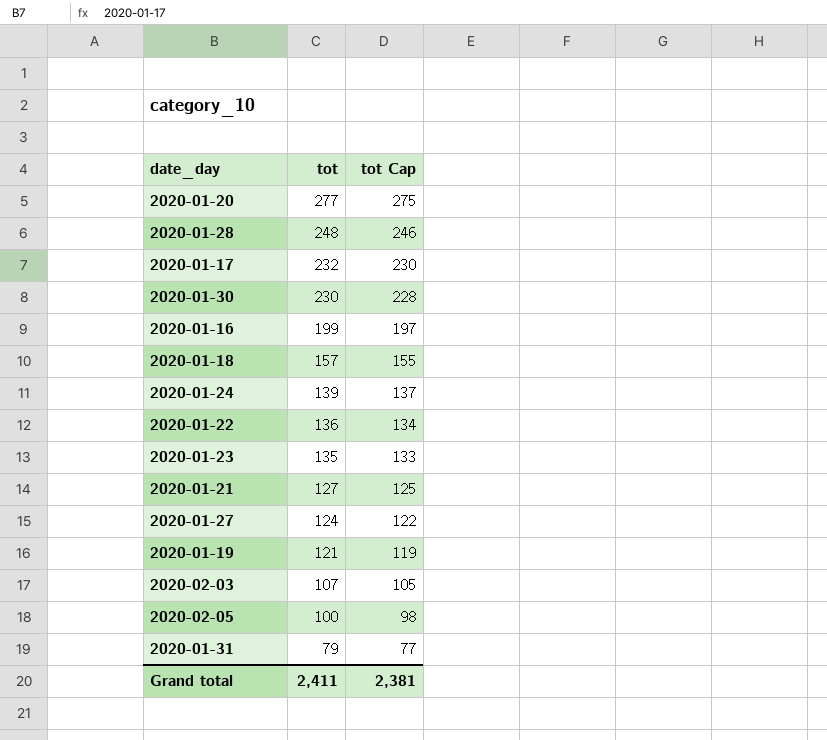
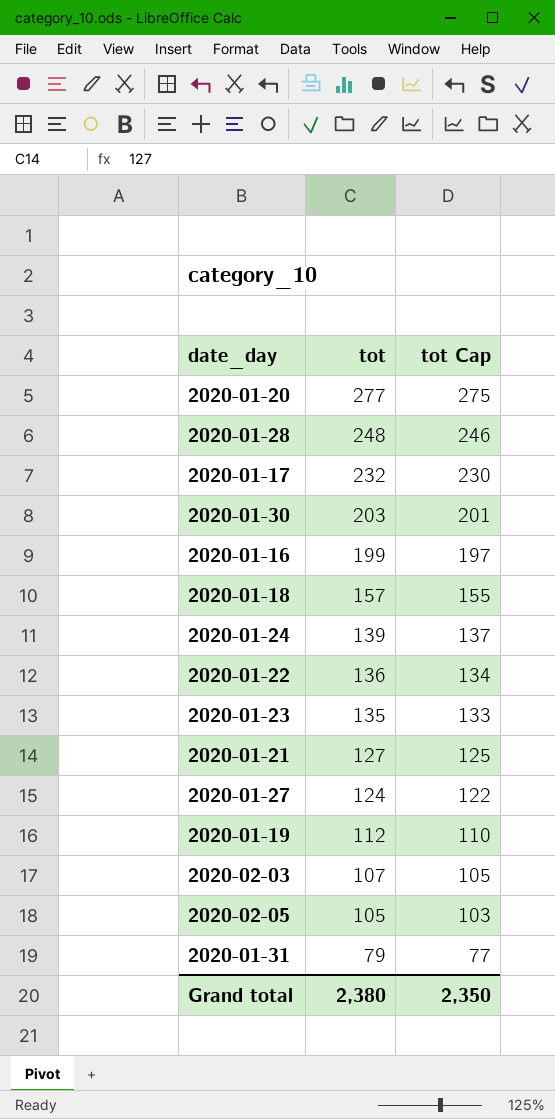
2020-01-30 | tot: 230 -> 203
2020-01-30 | tot Cap: 228 -> 201
2020-01-19 | tot: 121 -> 112
2020-01-19 | tot Cap: 119 -> 110
2020-02-05 | tot: 100 -> 105
2020-02-05 | tot Cap: 98 -> 103
Grand total | tot: 2,411 -> 2,380
Grand total | tot Cap: 2,381 -> 2,350

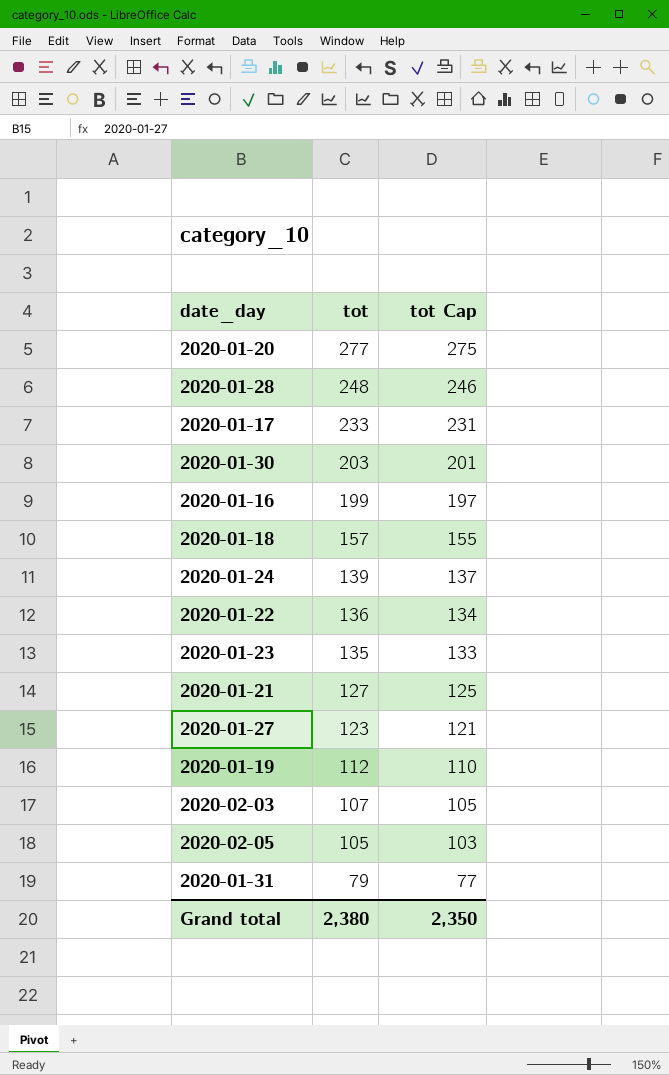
2020-01-17 | tot: 232 -> 233
2020-01-17 | tot Cap: 230 -> 231
2020-01-27 | tot: 124 -> 123
2020-01-27 | tot Cap: 122 -> 121

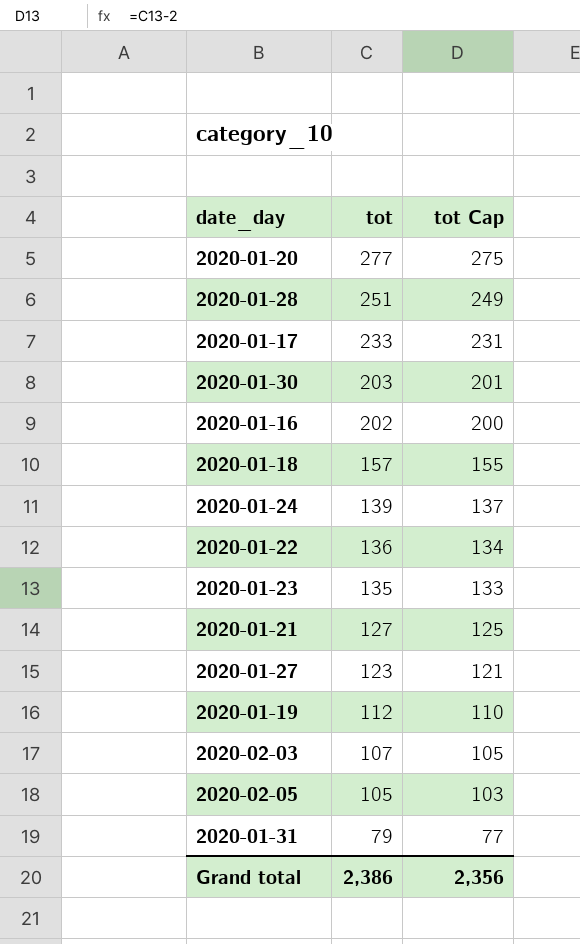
2020-01-28 | tot: 248 -> 251
2020-01-28 | tot Cap: 246 -> 249
2020-01-16 | tot: 199 -> 202
2020-01-16 | tot Cap: 197 -> 200
Grand total | tot: 2,380 -> 2,386
Grand total | tot Cap: 2,350 -> 2,356

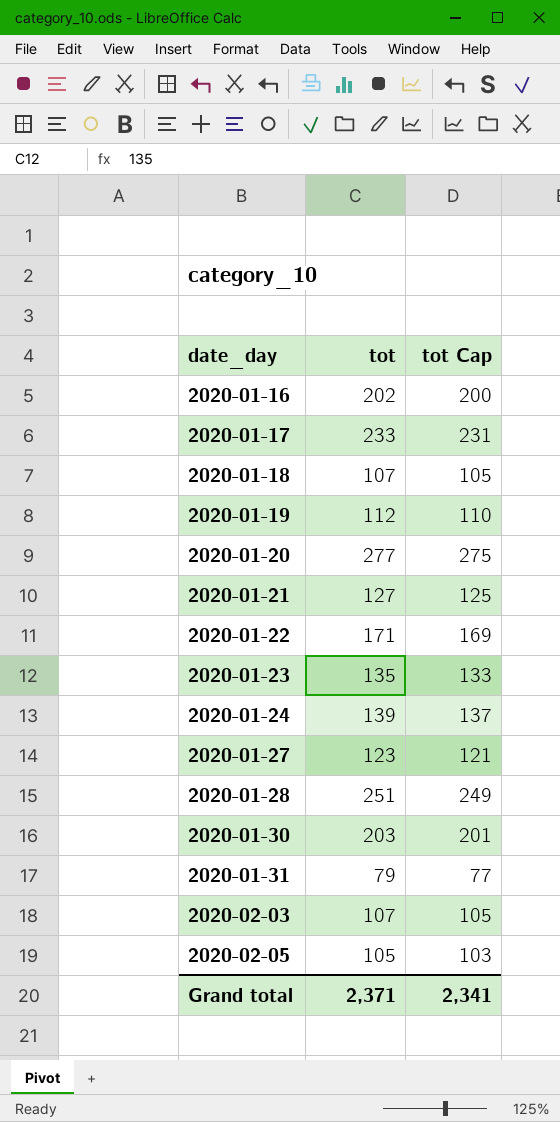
row order: tot descending -> date_day ascending
2020-01-18 | tot: 157 -> 107
2020-01-18 | tot Cap: 155 -> 105
2020-01-22 | tot: 136 -> 171
2020-01-22 | tot Cap: 134 -> 169
Grand total | tot: 2,386 -> 2,371
Grand total | tot Cap: 2,356 -> 2,341

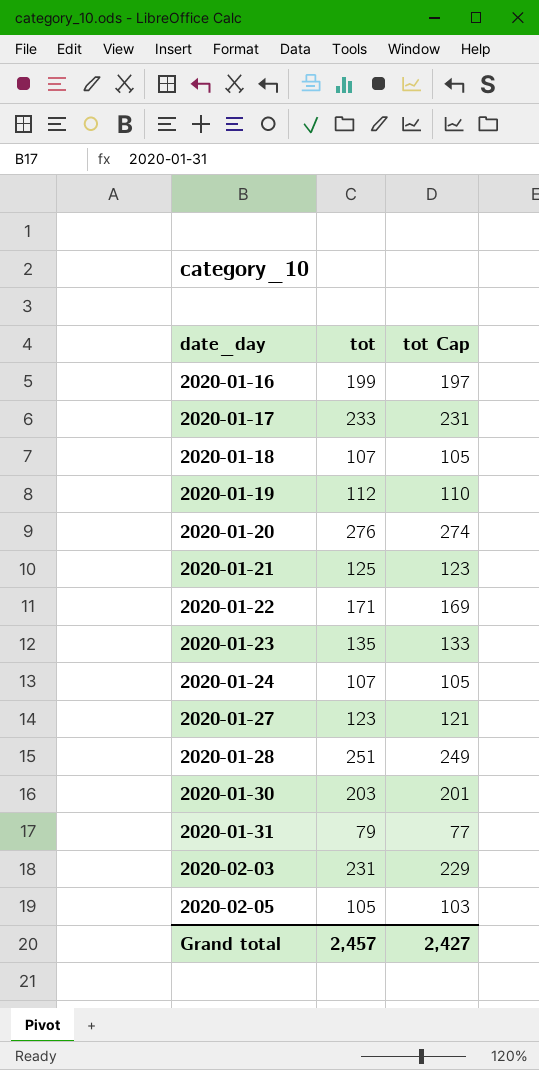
2020-01-16 | tot: 202 -> 199
2020-01-16 | tot Cap: 200 -> 197
2020-01-20 | tot: 277 -> 276
2020-01-20 | tot Cap: 275 -> 274
2020-01-21 | tot: 127 -> 125
2020-01-21 | tot Cap: 125 -> 123
2020-01-24 | tot: 139 -> 107
2020-01-24 | tot Cap: 137 -> 105
2020-02-03 | tot: 107 -> 231
2020-02-03 | tot Cap: 105 -> 229
Grand total | tot: 2,371 -> 2,457
Grand total | tot Cap: 2,341 -> 2,427

